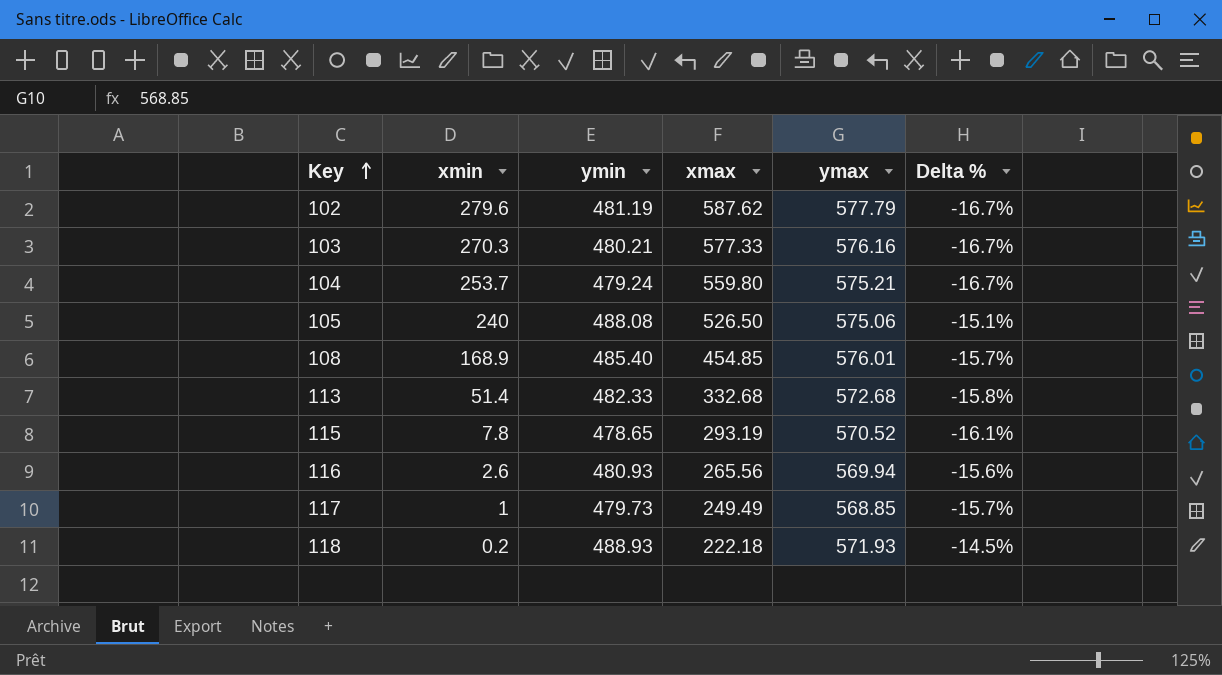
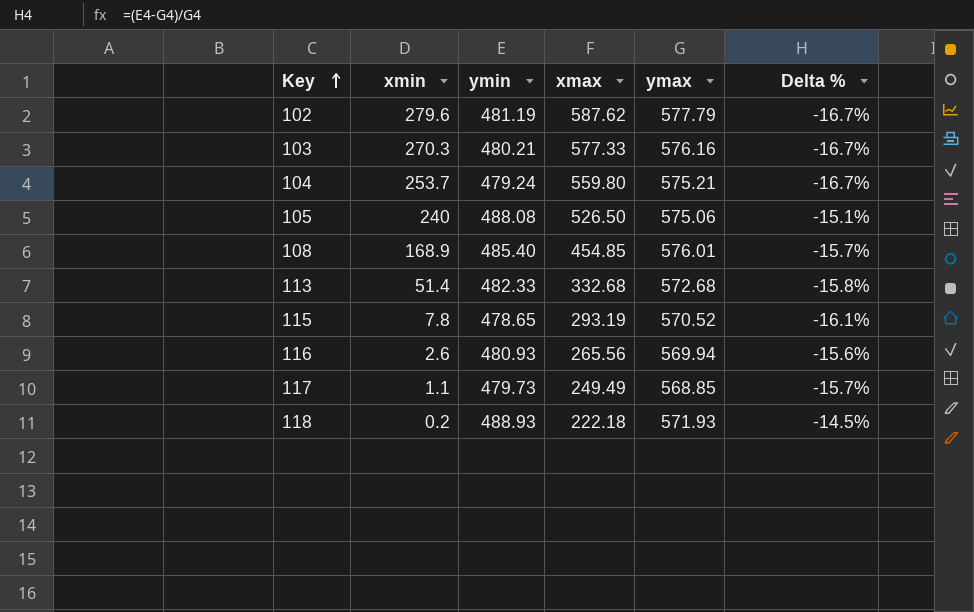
117 | xmin: 1 -> 1.1

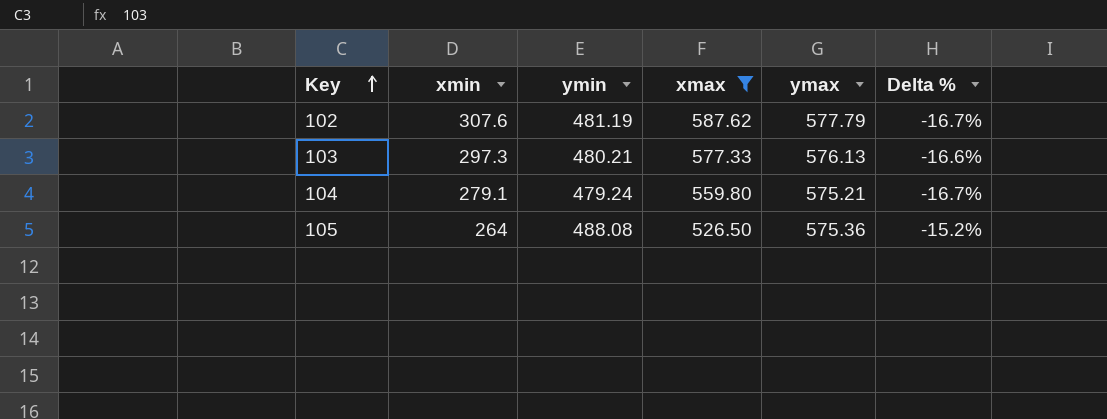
filter: none -> xmax >= 526.50
102 | xmin: 279.6 -> 307.6
103 | xmin: 270.3 -> 297.3
103 | ymax: 576.16 -> 576.13
103 | Delta %: -16.7% -> -16.6%
104 | xmin: 253.7 -> 279.1
105 | xmin: 240 -> 264
105 | ymax: 575.06 -> 575.36
105 | Delta %: -15.1% -> -15.2%

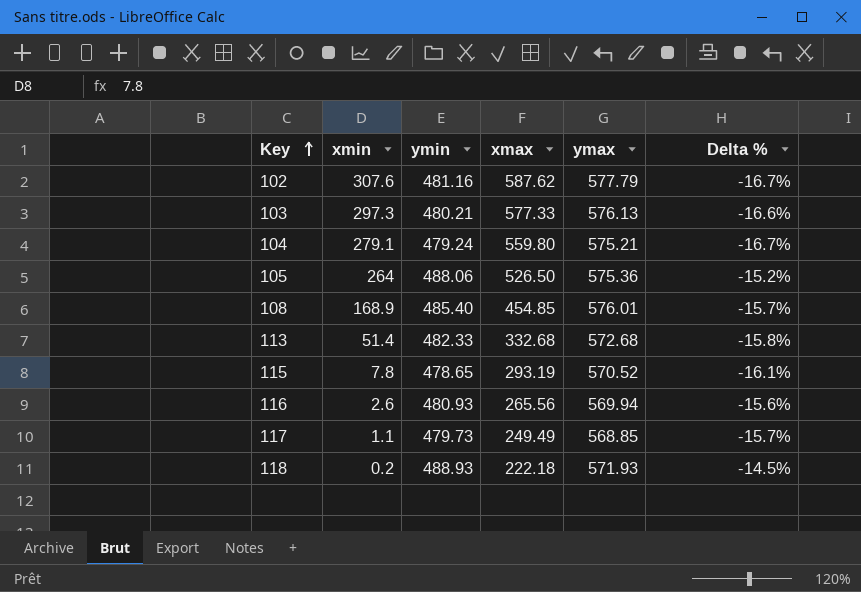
filter: xmax >= 526.50 -> none
102 | ymin: 481.19 -> 481.16
105 | ymin: 488.08 -> 488.06

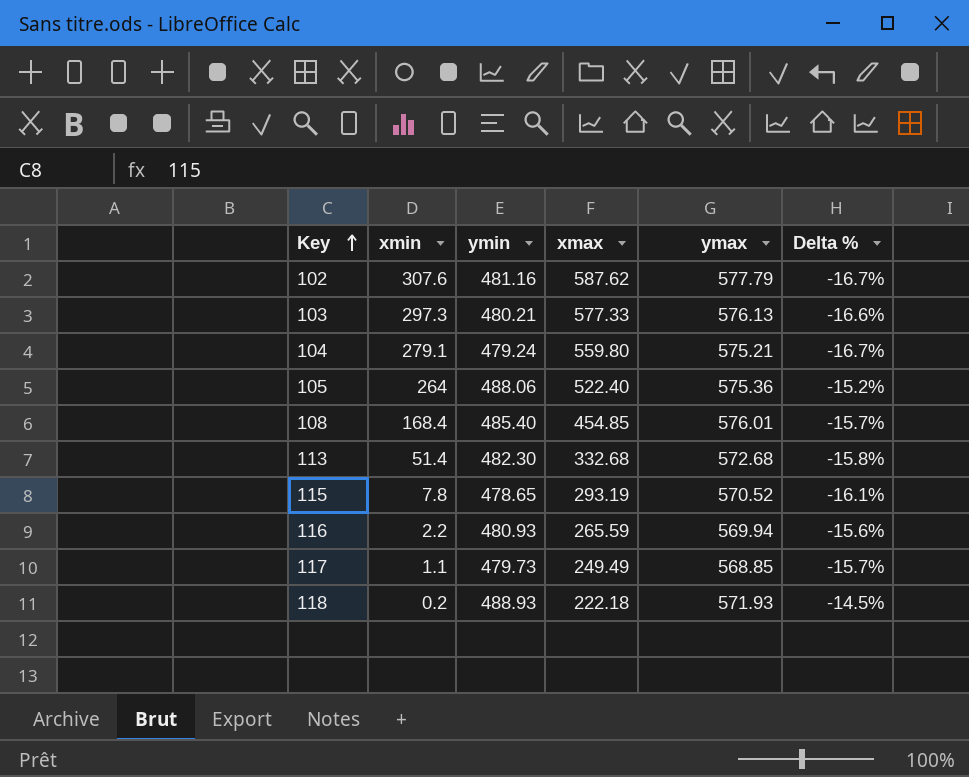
105 | xmax: 526.50 -> 522.40
108 | xmin: 168.9 -> 168.4
113 | ymin: 482.33 -> 482.30
116 | xmin: 2.6 -> 2.2
116 | xmax: 265.56 -> 265.59

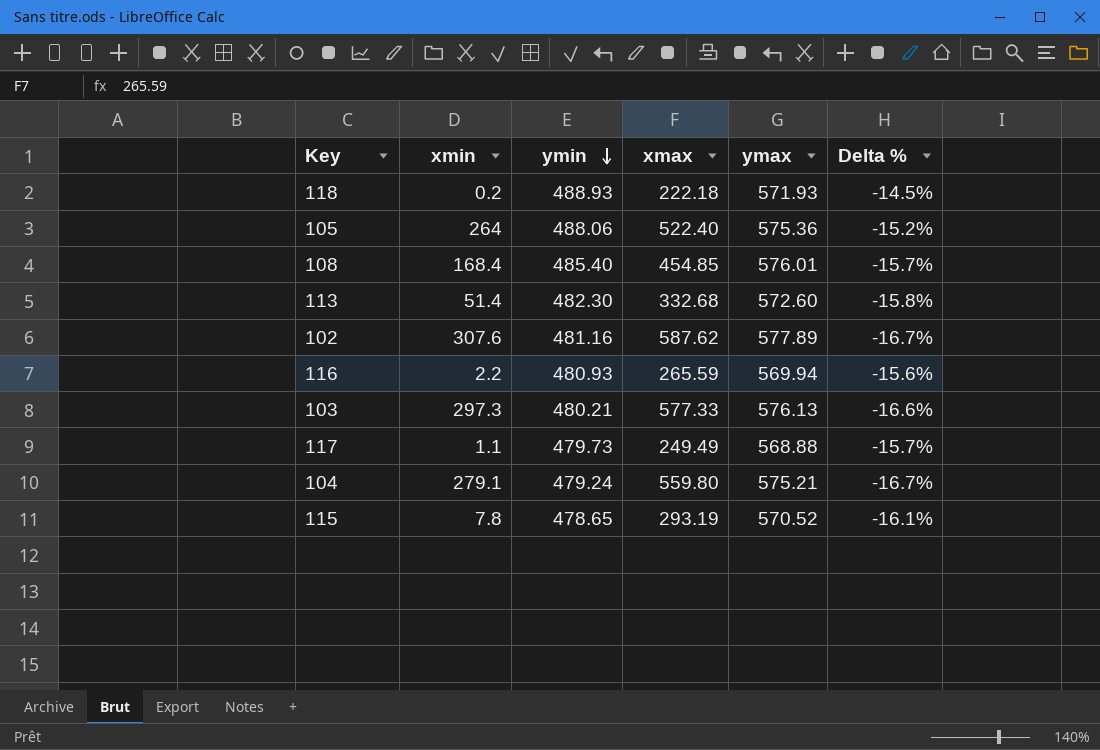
row order: Key ascending -> ymin descending
113 | ymax: 572.68 -> 572.60
102 | ymax: 577.79 -> 577.89
117 | ymax: 568.85 -> 568.88

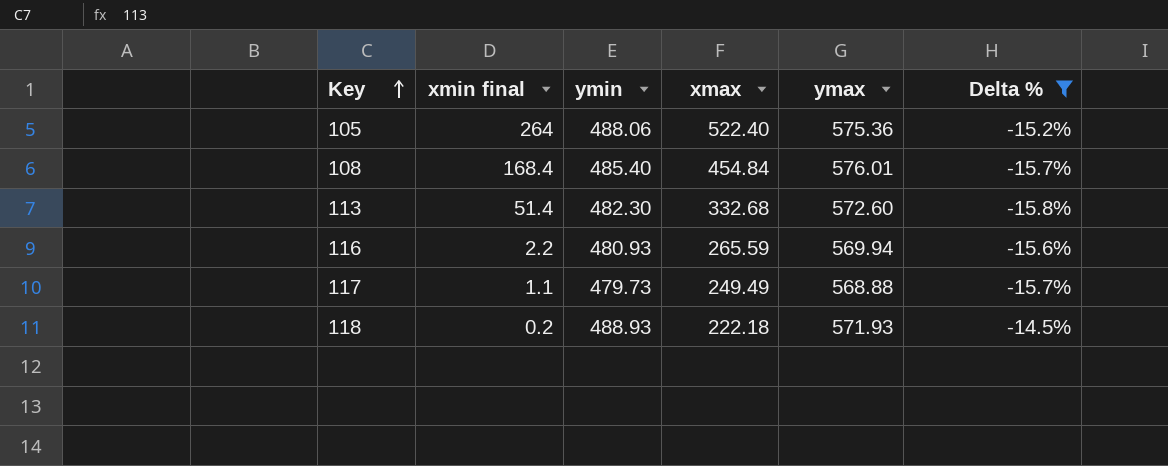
filter: none -> Delta % >= -15.8%
row order: ymin descending -> Key ascending
column name: xmin -> xmin final
108 | xmax: 454.85 -> 454.84

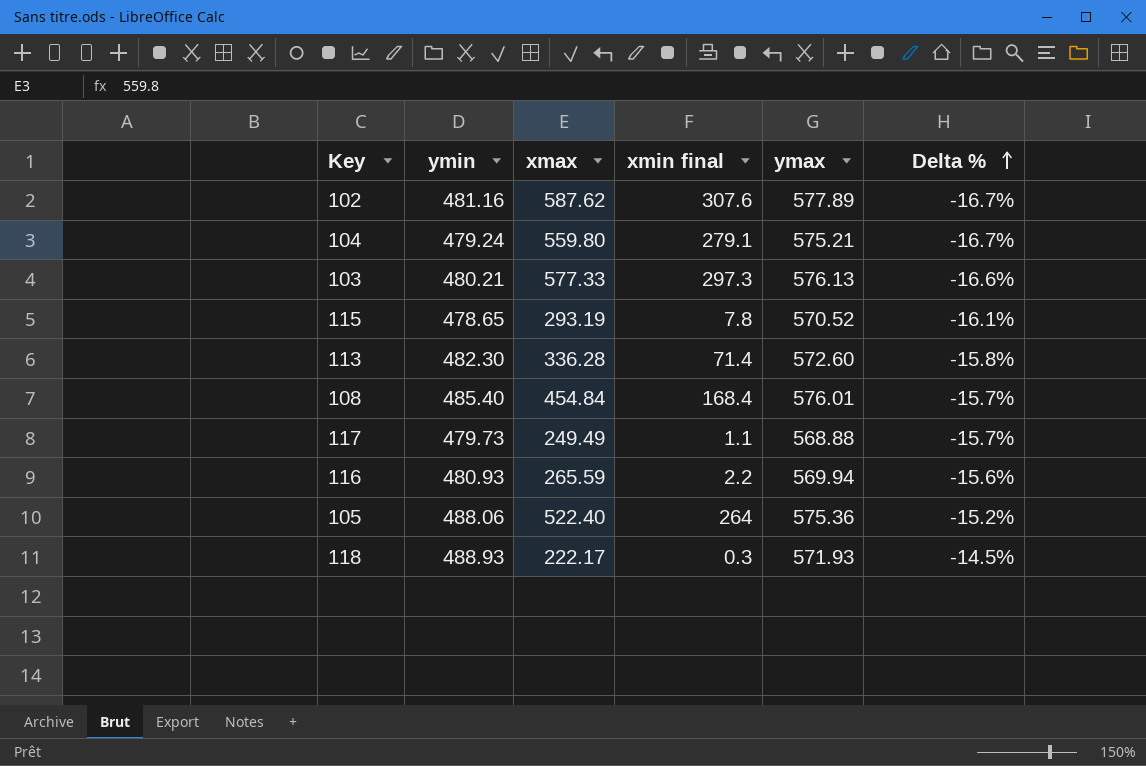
filter: Delta % >= -15.8% -> none
row order: Key ascending -> Delta % ascending
column xmin final | position: 2 -> 4
113 | xmax: 332.68 -> 336.28
113 | xmin final: 51.4 -> 71.4
118 | xmax: 222.18 -> 222.17
118 | xmin final: 0.2 -> 0.3

